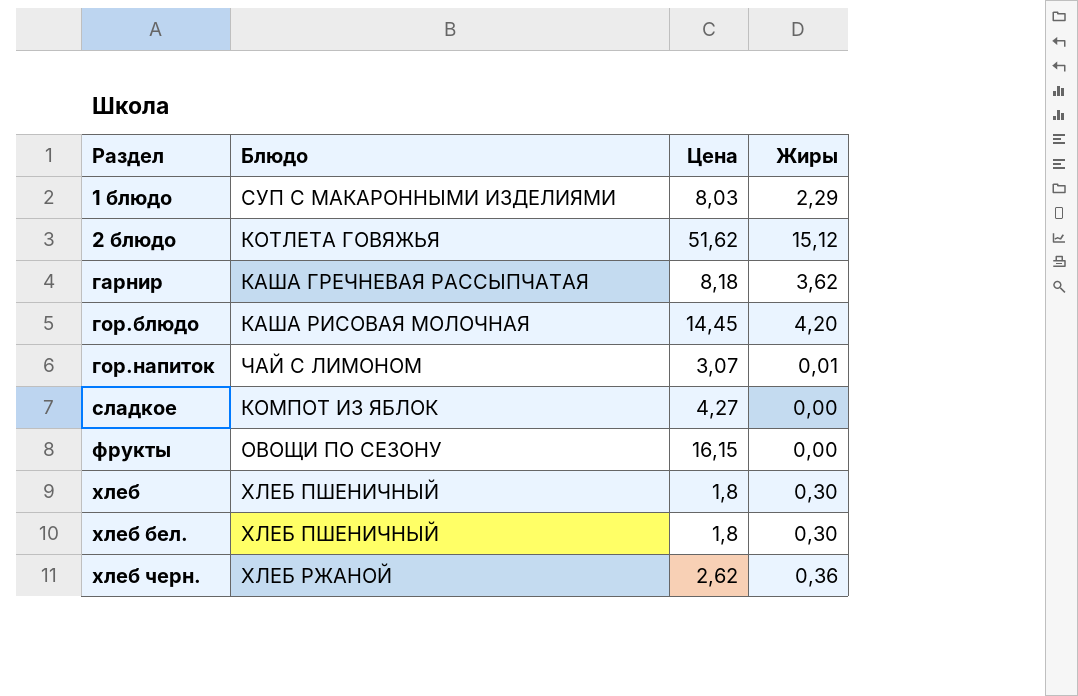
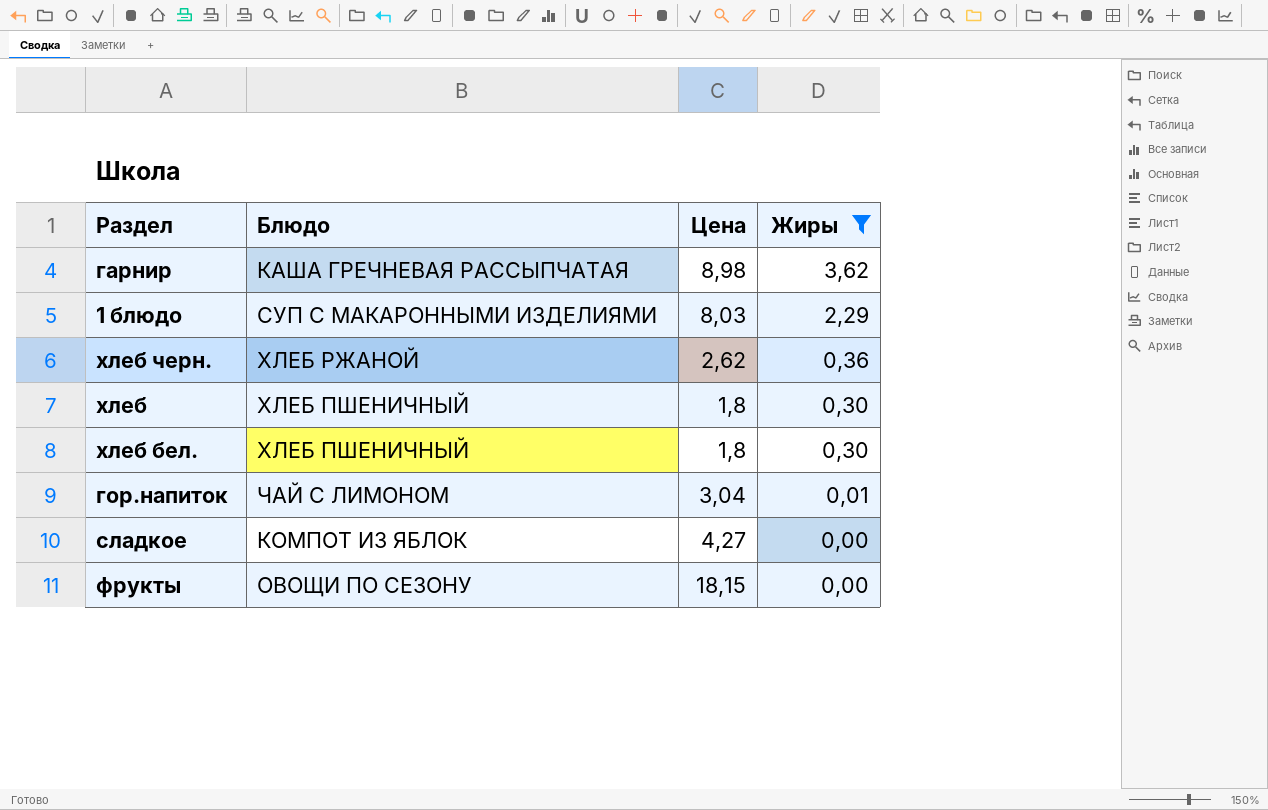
filter: none -> Жиры <= 3,62
row order: Раздел ascending -> Жиры descending
гарнир | Цена: 8,18 -> 8,98
гор.напиток | Цена: 3,07 -> 3,04
фрукты | Цена: 16,15 -> 18,15

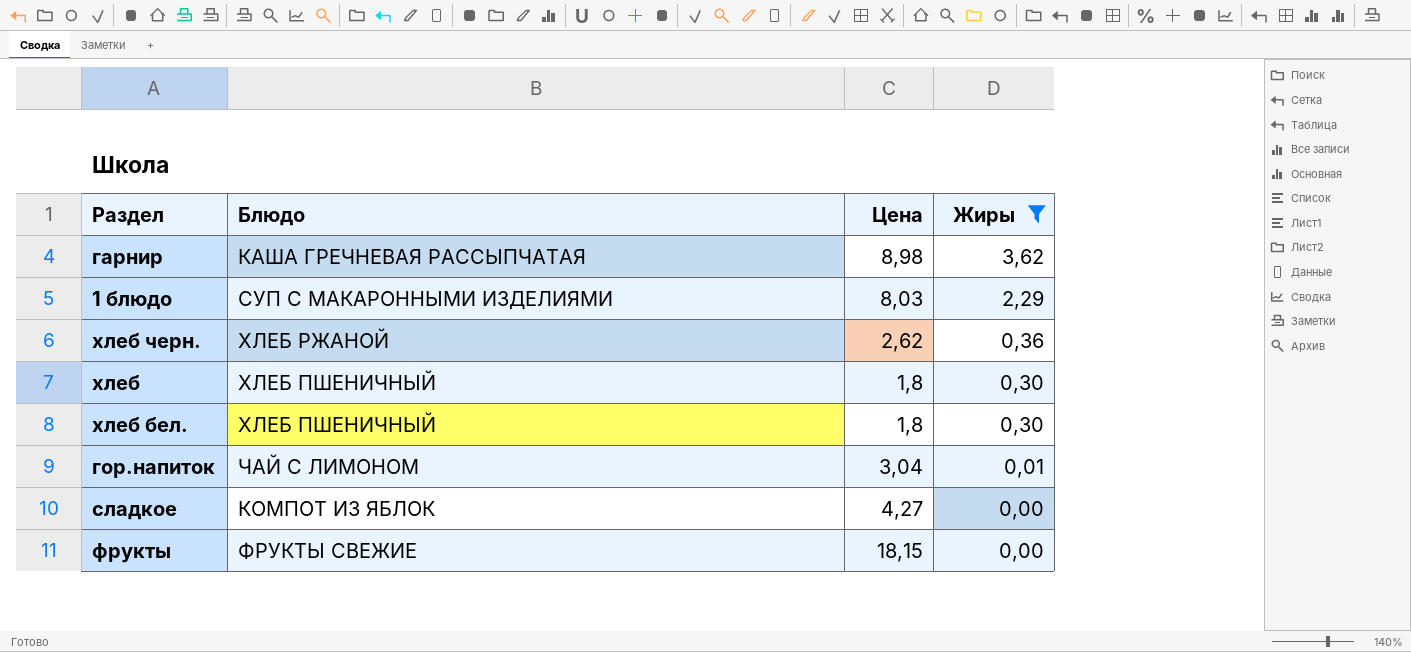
фрукты | Блюдо: ОВОЩИ ПО СЕЗОНУ -> ФРУКТЫ СВЕЖИЕ

